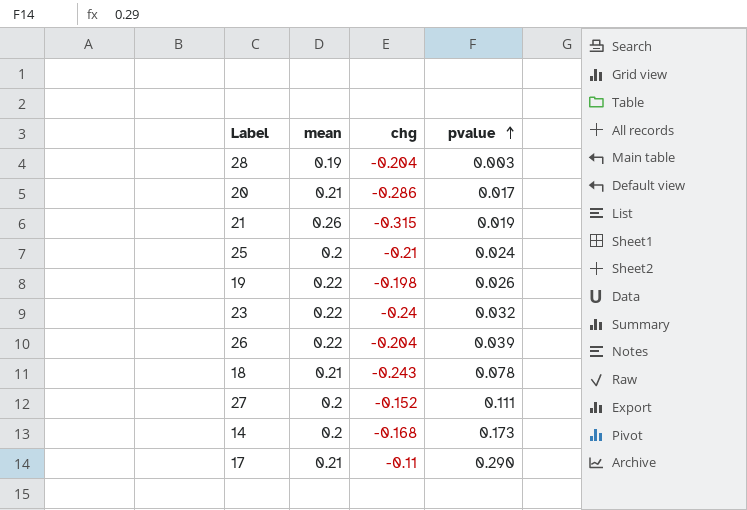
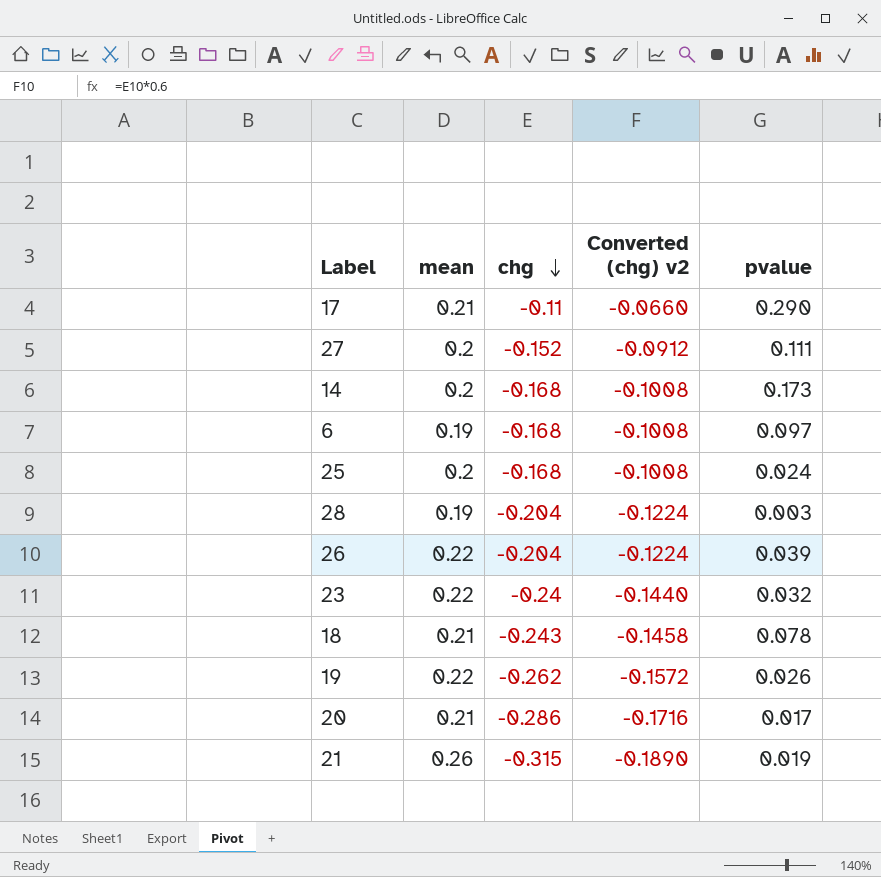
row order: pvalue ascending -> chg descending
column Converted (chg) v2 | formula: none -> [chg] * 0.6
row 6: none -> 0.19 | -0.168 | -0.1008 | 0.097
25 | chg: -0.21 -> -0.168
19 | chg: -0.198 -> -0.262

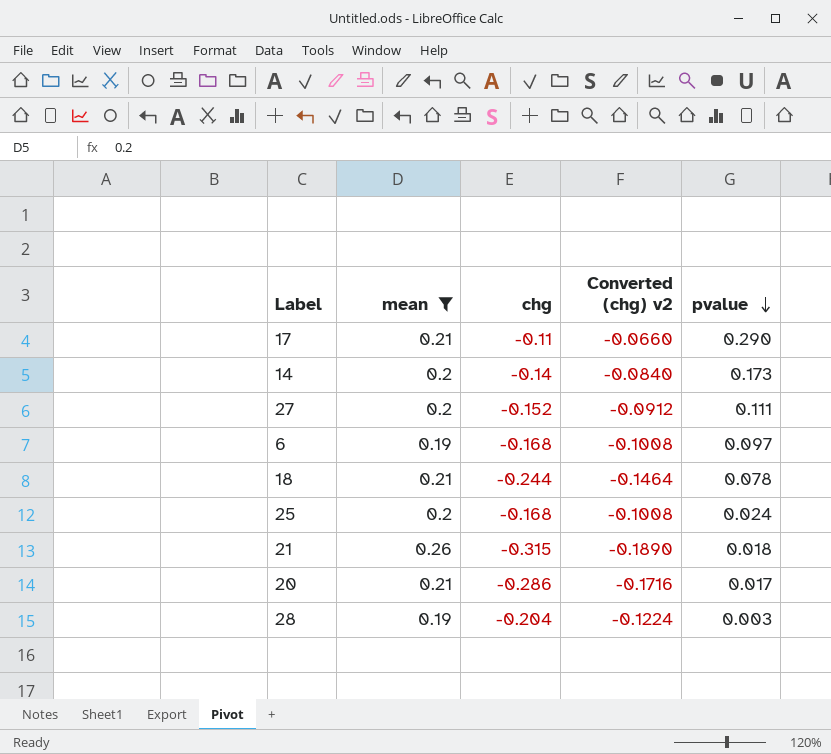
filter: none -> mean != 0.22
row order: chg descending -> pvalue descending
14 | chg: -0.168 -> -0.14
14 | Converted (chg) v2: -0.1008 -> -0.0840
18 | chg: -0.243 -> -0.244
18 | Converted (chg) v2: -0.1458 -> -0.1464
21 | pvalue: 0.019 -> 0.018

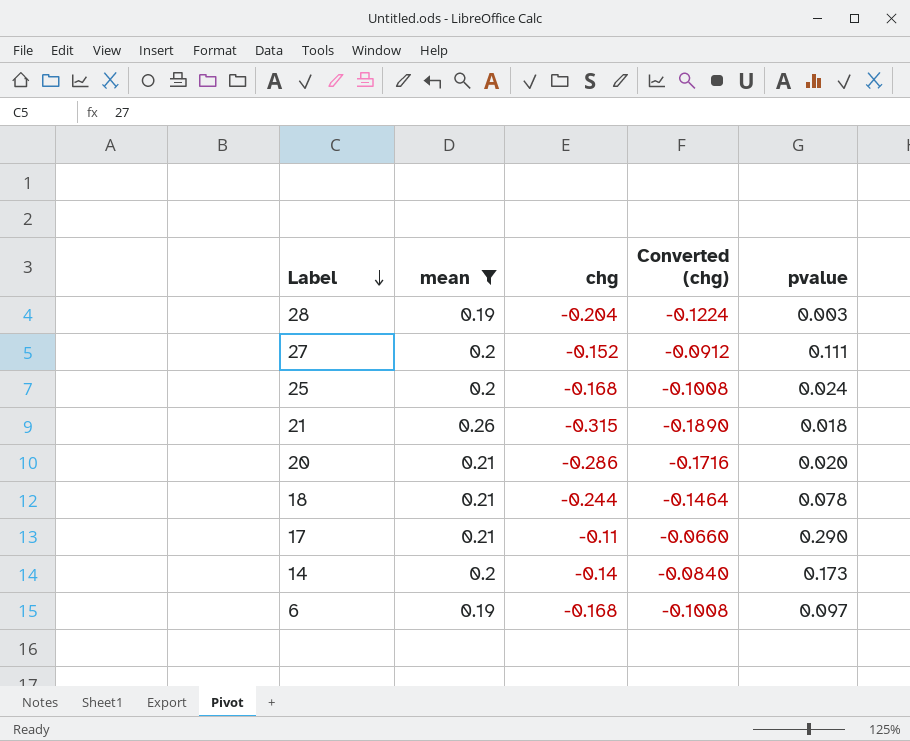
row order: pvalue descending -> Label descending
column name: Converted (chg) v2 -> Converted (chg)
20 | pvalue: 0.017 -> 0.020

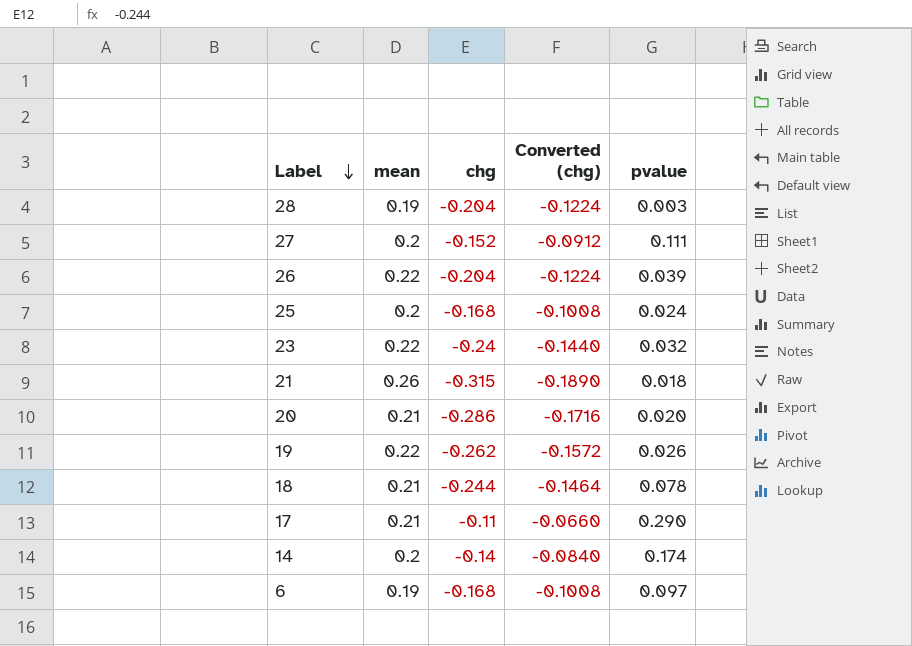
filter: mean != 0.22 -> none
14 | pvalue: 0.173 -> 0.174

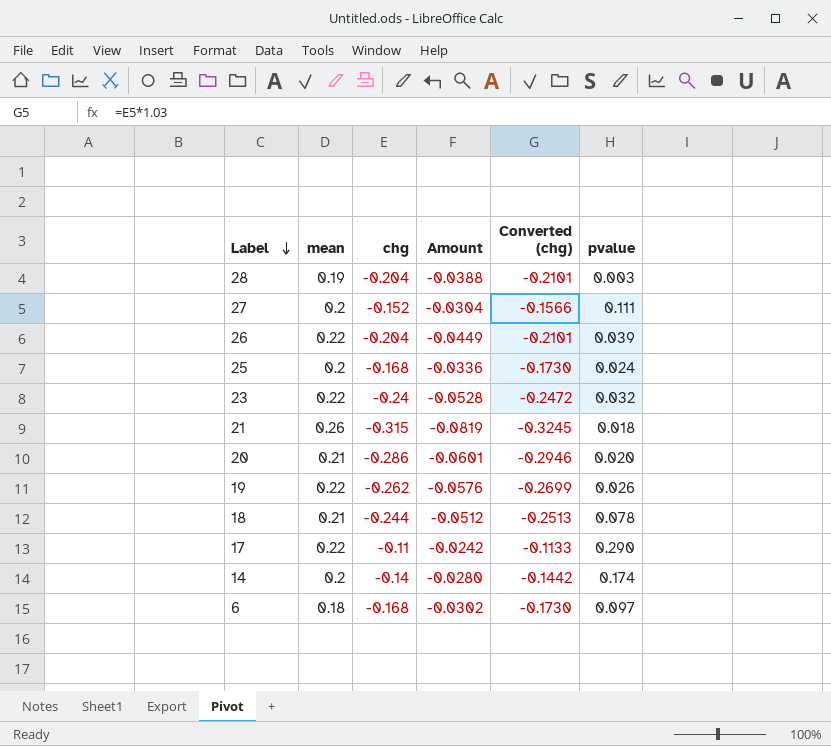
column Amount | formula: none -> [mean] * [chg]
column Converted (chg) | formula: [chg] * 0.6 -> [chg] * 1.03
17 | mean: 0.21 -> 0.22
6 | mean: 0.19 -> 0.18

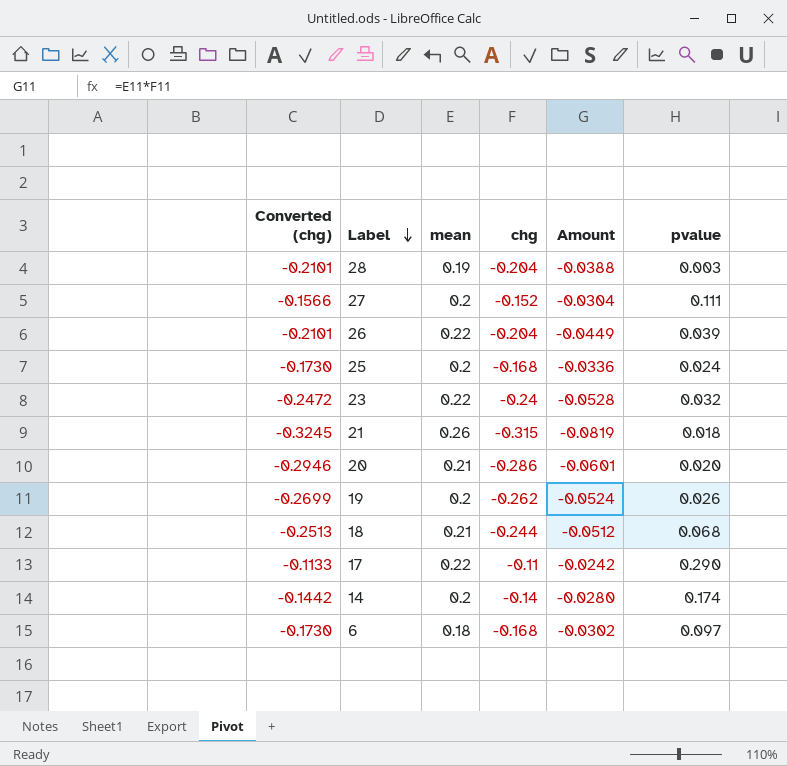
column Converted (chg) | position: 5 -> 1
19 | mean: 0.22 -> 0.2
19 | Amount: -0.0576 -> -0.0524
18 | pvalue: 0.078 -> 0.068

